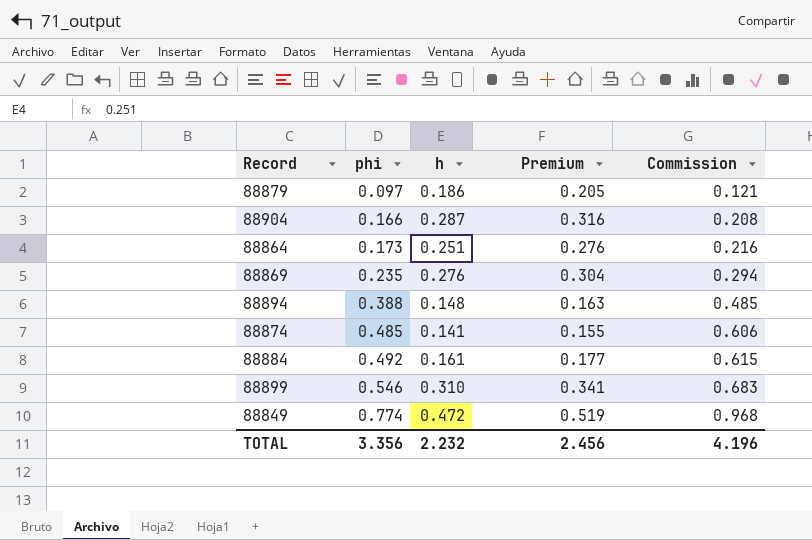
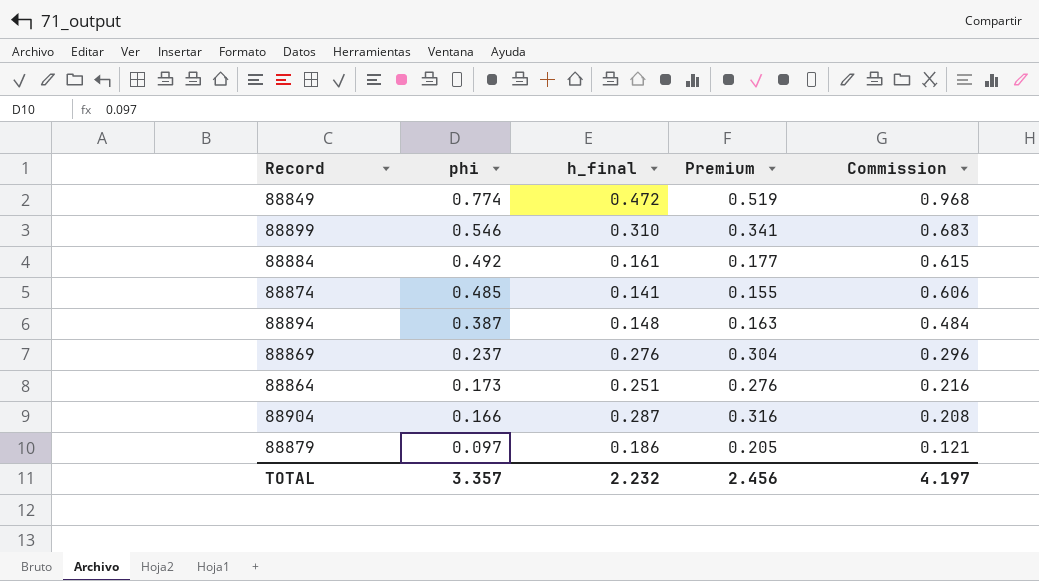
row order: phi ascending -> phi descending
column name: h -> h_final
88894 | phi: 0.388 -> 0.387
88894 | Commission: 0.485 -> 0.484
88869 | phi: 0.235 -> 0.237
88869 | Commission: 0.294 -> 0.296
TOTAL | phi: 3.356 -> 3.357
TOTAL | Commission: 4.196 -> 4.197

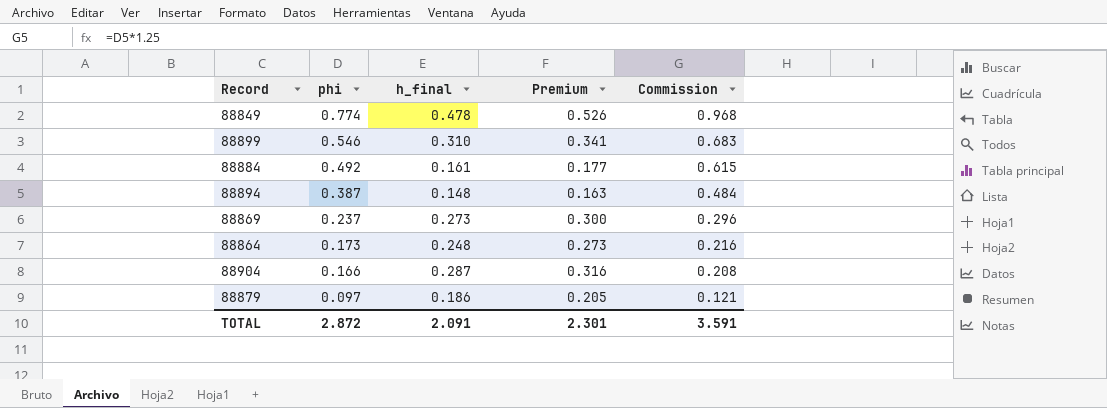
row 88874: 0.485 | 0.141 | 0.155 | 0.606 -> none
88849 | h_final: 0.472 -> 0.478
88849 | Premium: 0.519 -> 0.526
88869 | h_final: 0.276 -> 0.273
88869 | Premium: 0.304 -> 0.300
88864 | h_final: 0.251 -> 0.248
88864 | Premium: 0.276 -> 0.273
TOTAL | phi: 3.357 -> 2.872
TOTAL | h_final: 2.232 -> 2.091
TOTAL | Premium: 2.456 -> 2.301
TOTAL | Commission: 4.197 -> 3.591

